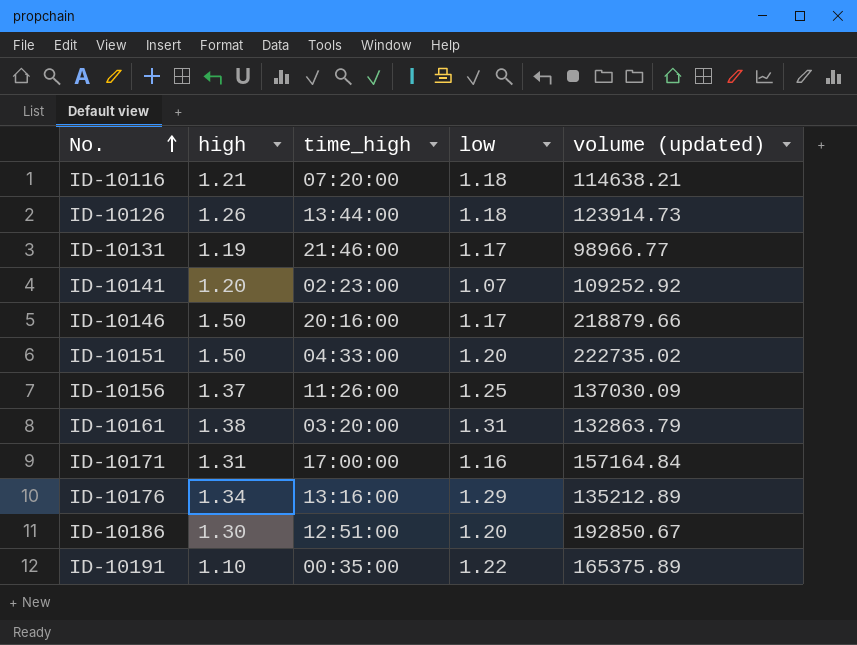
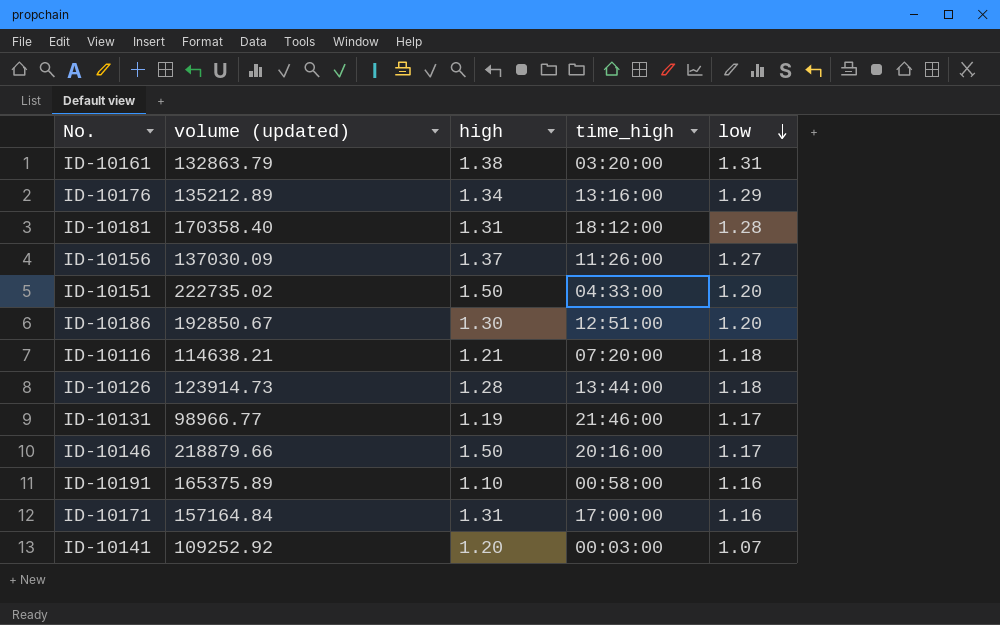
row order: No. ascending -> low descending
column volume (updated) | position: 5 -> 2
row ID-10181: none -> 170358.40 | 1.31 | 18:12:00 | 1.28
ID-10156 | low: 1.25 -> 1.27
ID-10126 | high: 1.26 -> 1.28
ID-10191 | time_high: 00:35:00 -> 00:58:00
ID-10191 | low: 1.22 -> 1.16
ID-10141 | time_high: 02:23:00 -> 00:03:00

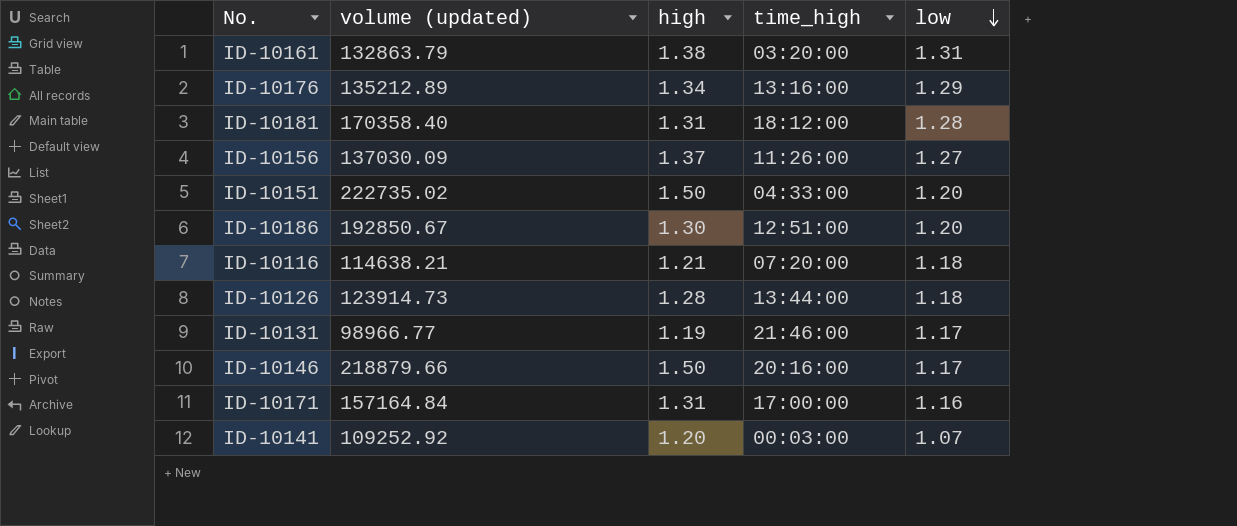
row ID-10191: 165375.89 | 1.10 | 00:58:00 | 1.16 -> none

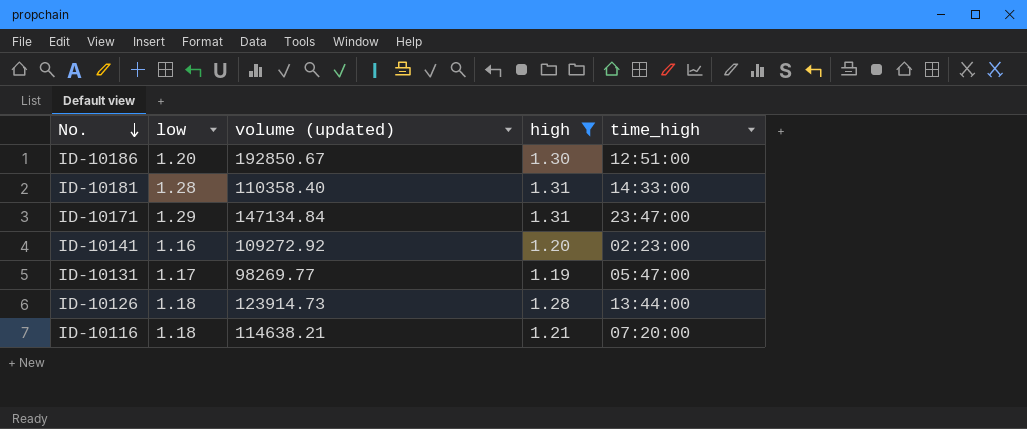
filter: none -> high <= 1.31
row order: low descending -> No. descending
column low | position: 5 -> 2
ID-10181 | volume (updated): 170358.40 -> 110358.40
ID-10181 | time_high: 18:12:00 -> 14:33:00
ID-10171 | low: 1.16 -> 1.29
ID-10171 | volume (updated): 157164.84 -> 147134.84
ID-10171 | time_high: 17:00:00 -> 23:47:00
ID-10141 | low: 1.07 -> 1.16
ID-10141 | volume (updated): 109252.92 -> 109272.92
ID-10141 | time_high: 00:03:00 -> 02:23:00
ID-10131 | volume (updated): 98966.77 -> 98269.77
ID-10131 | time_high: 21:46:00 -> 05:47:00

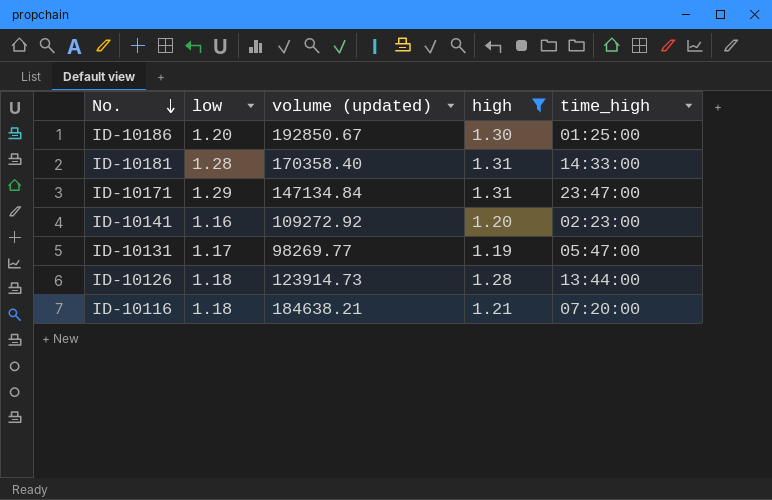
ID-10186 | time_high: 12:51:00 -> 01:25:00
ID-10181 | volume (updated): 110358.40 -> 170358.40
ID-10116 | volume (updated): 114638.21 -> 184638.21

